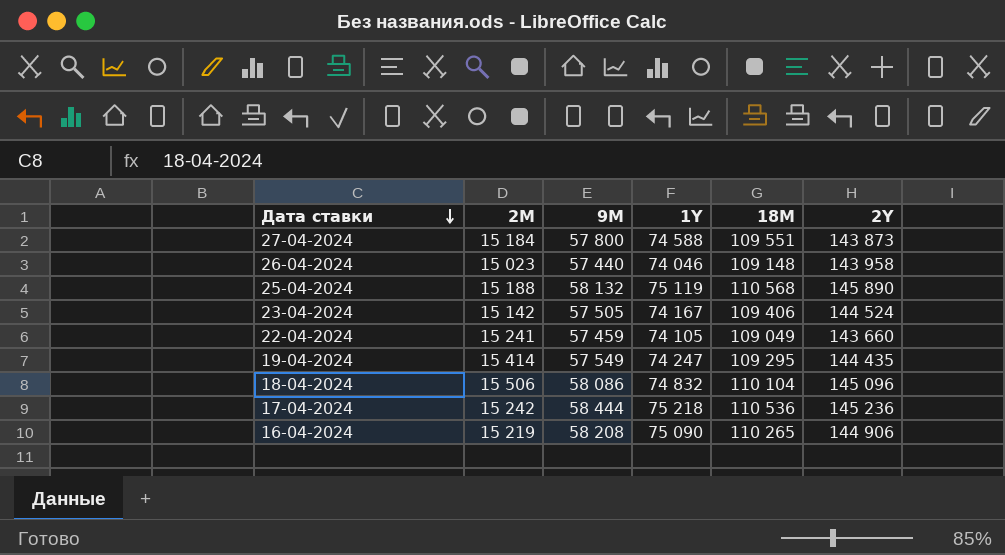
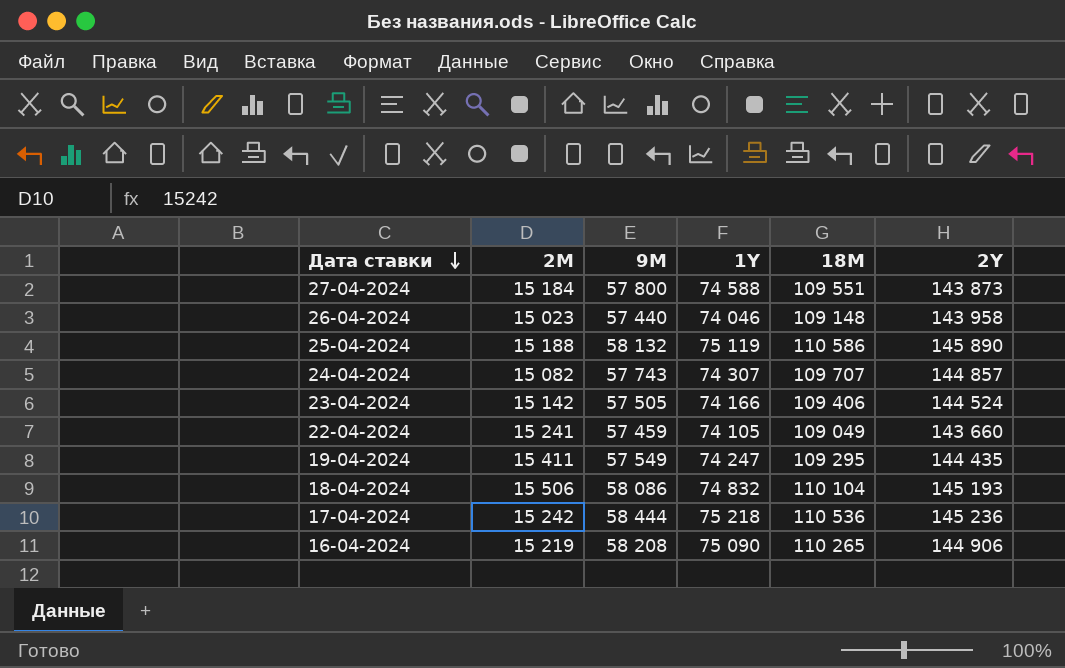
25-04-2024 | 18M: 110 568 -> 110 586
row 24-04-2024: none -> 15 082 | 57 743 | 74 307 | 109 707 | 144 857
23-04-2024 | 1Y: 74 167 -> 74 166
19-04-2024 | 2M: 15 414 -> 15 411
18-04-2024 | 2Y: 145 096 -> 145 193

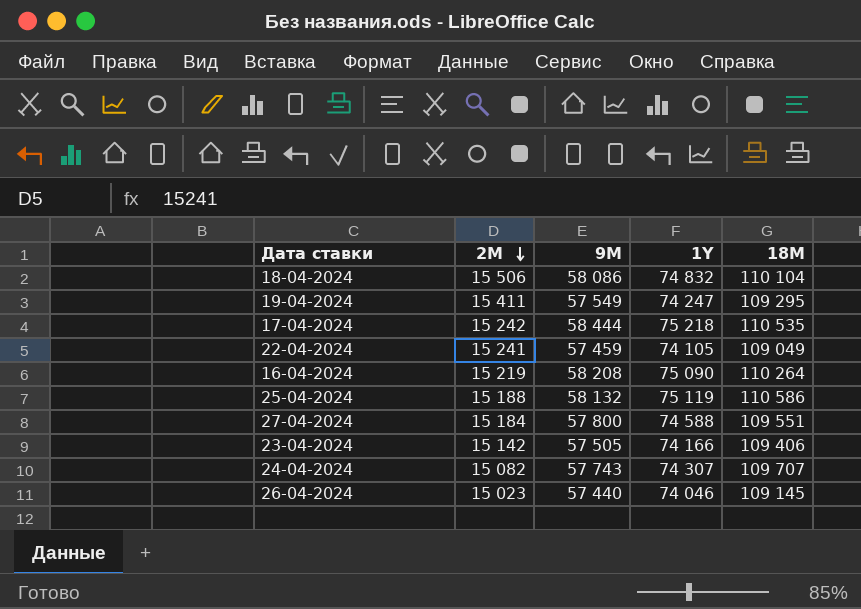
row order: Дата ставки descending -> 2M descending
column 2Y | position: 6 -> none
17-04-2024 | 18M: 110 536 -> 110 535
16-04-2024 | 18M: 110 265 -> 110 264
26-04-2024 | 18M: 109 148 -> 109 145

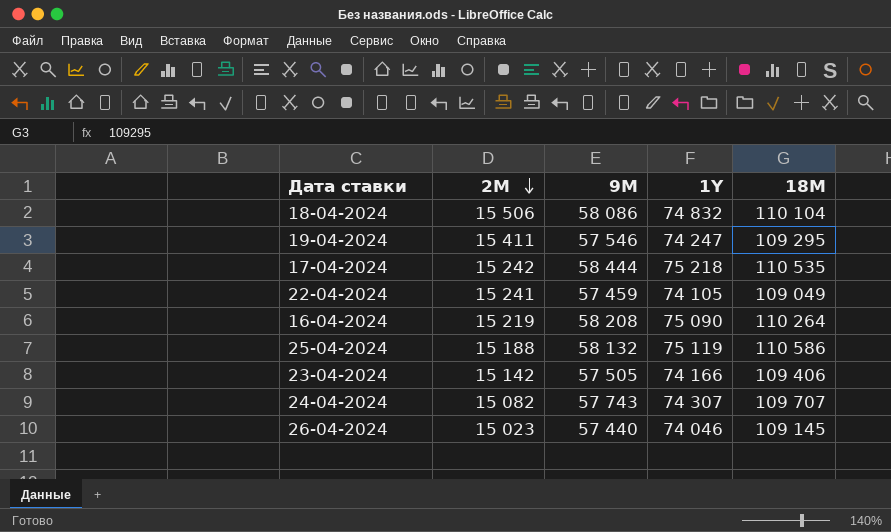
row 27-04-2024: 15 184 | 57 800 | 74 588 | 109 551 -> none
19-04-2024 | 9M: 57 549 -> 57 546

